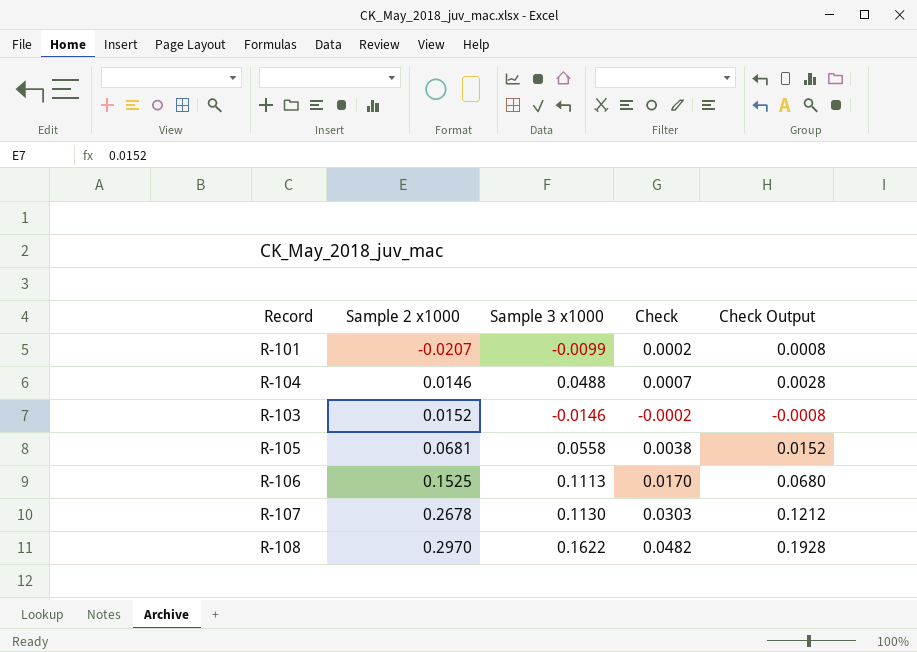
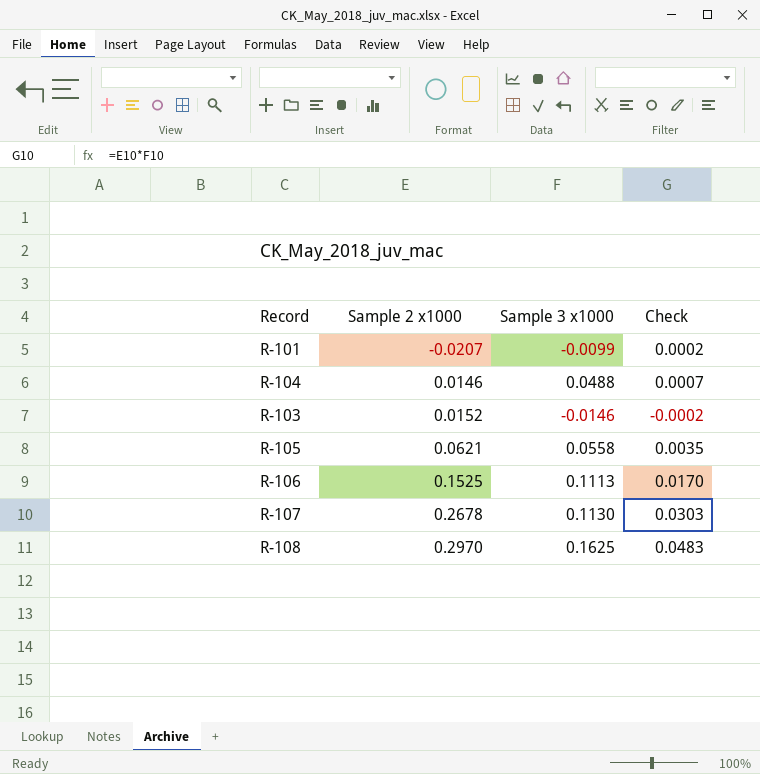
column Check Output | formula: [Check] * 4 -> none
R-105 | Sample 2 x1000: 0.0681 -> 0.0621
R-105 | Check: 0.0038 -> 0.0035
R-108 | Sample 3 x1000: 0.1622 -> 0.1625
R-108 | Check: 0.0482 -> 0.0483

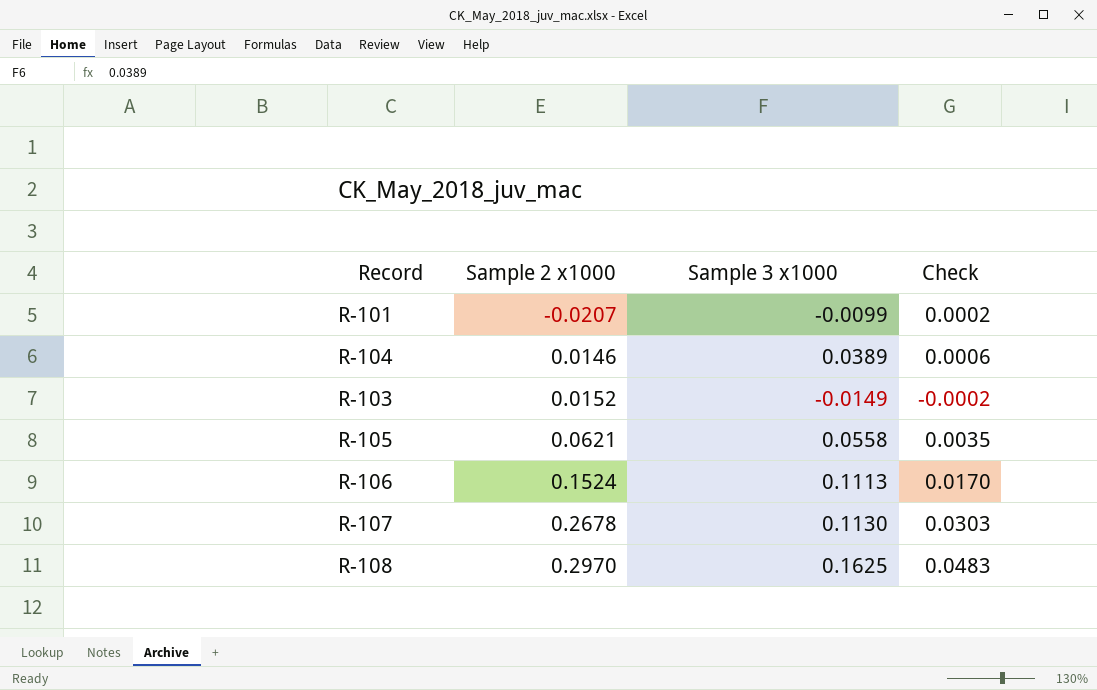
R-104 | Sample 3 x1000: 0.0488 -> 0.0389
R-104 | Check: 0.0007 -> 0.0006
R-103 | Sample 3 x1000: -0.0146 -> -0.0149
R-106 | Sample 2 x1000: 0.1525 -> 0.1524

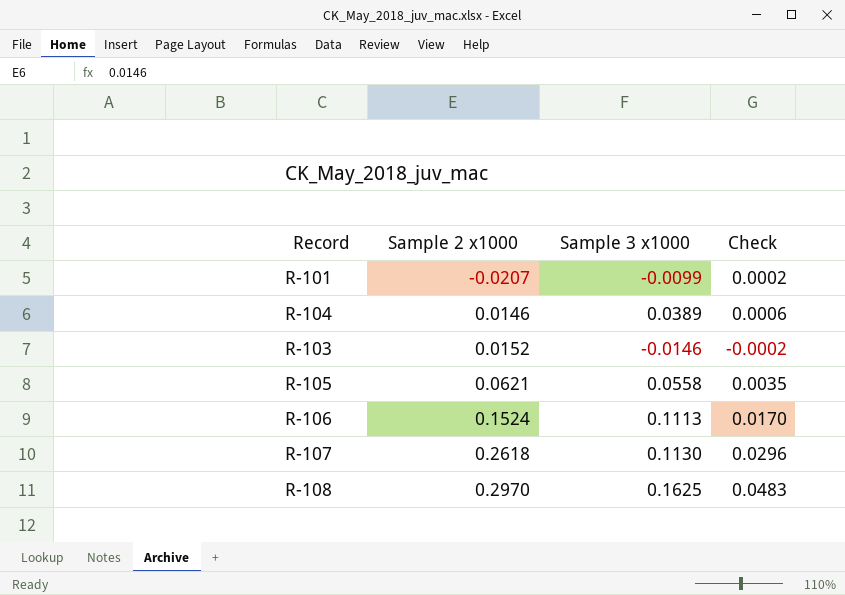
R-103 | Sample 3 x1000: -0.0149 -> -0.0146
R-107 | Sample 2 x1000: 0.2678 -> 0.2618
R-107 | Check: 0.0303 -> 0.0296

